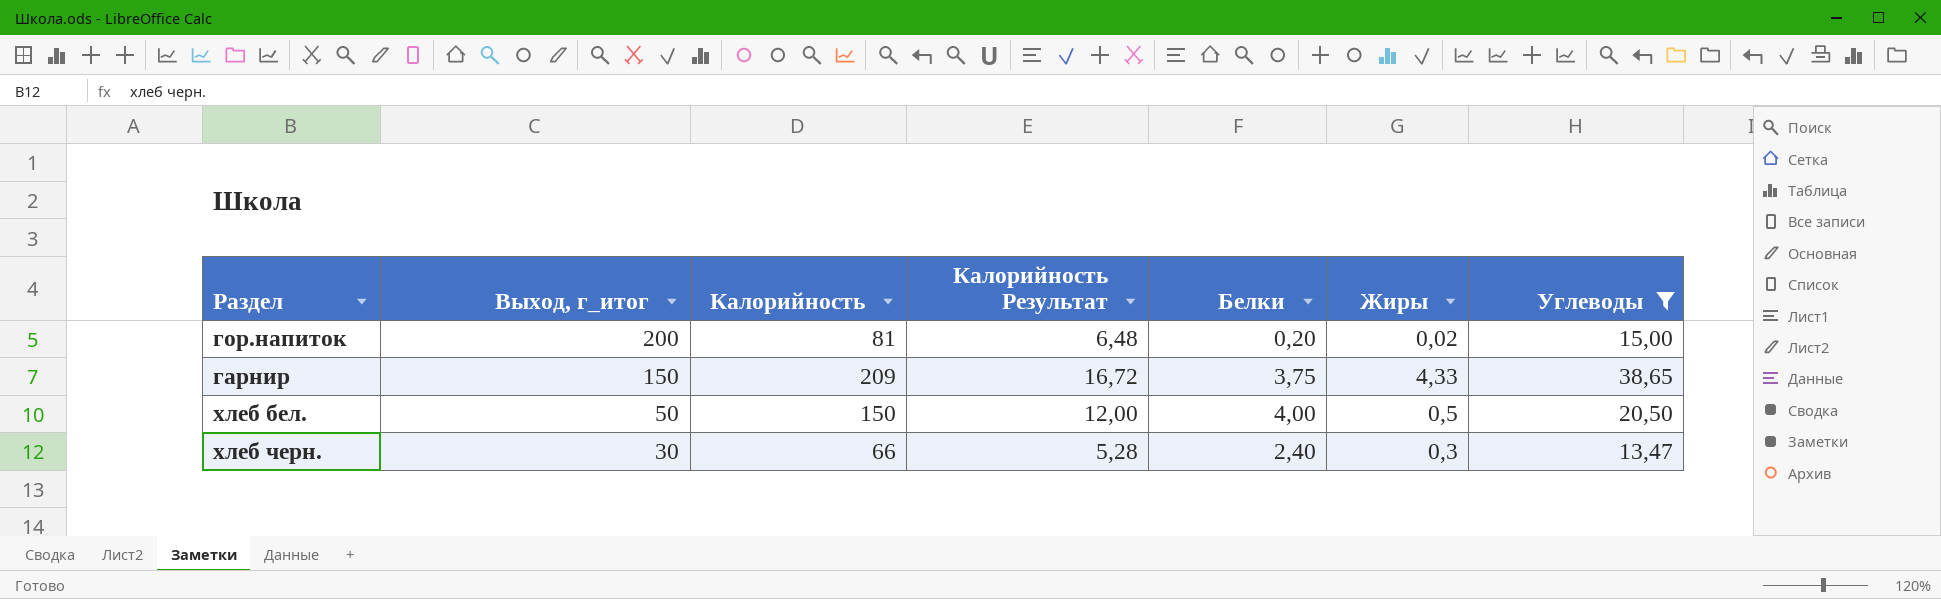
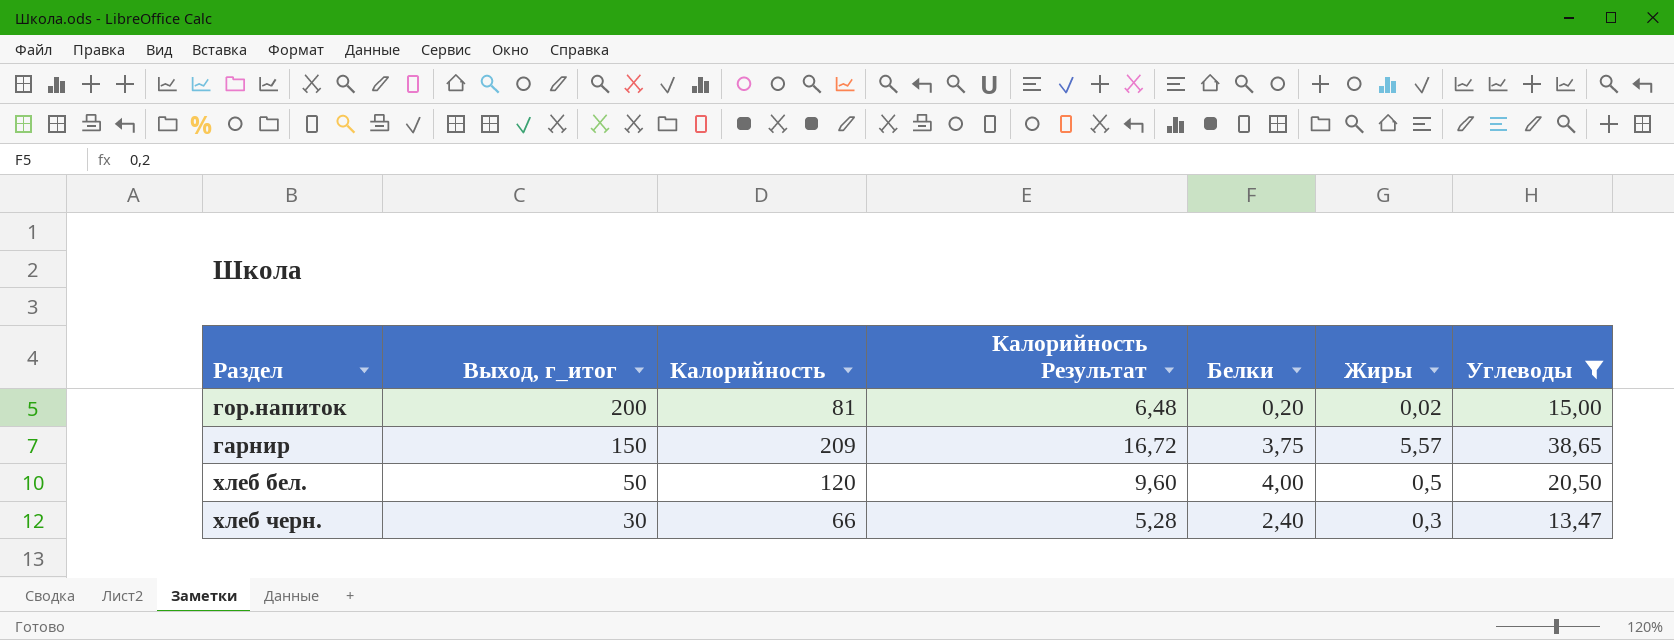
гарнир | Жиры: 4,33 -> 5,57
хлеб бел. | Калорийность: 150 -> 120
хлеб бел. | Калорийность Результат: 12,00 -> 9,60

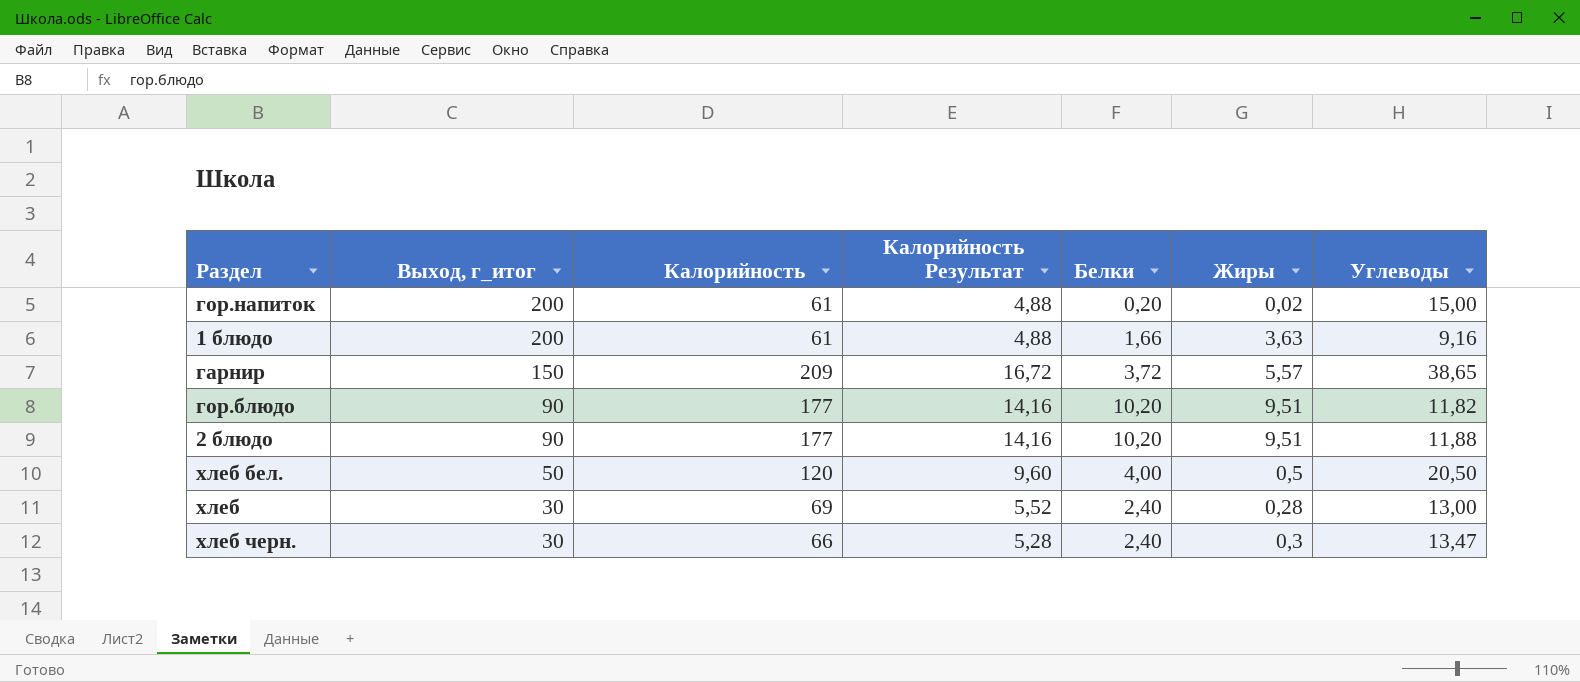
filter: Углеводы >= 13,47 -> none
гор.напиток | Калорийность: 81 -> 61
гор.напиток | Калорийность Результат: 6,48 -> 4,88
гарнир | Белки: 3,75 -> 3,72

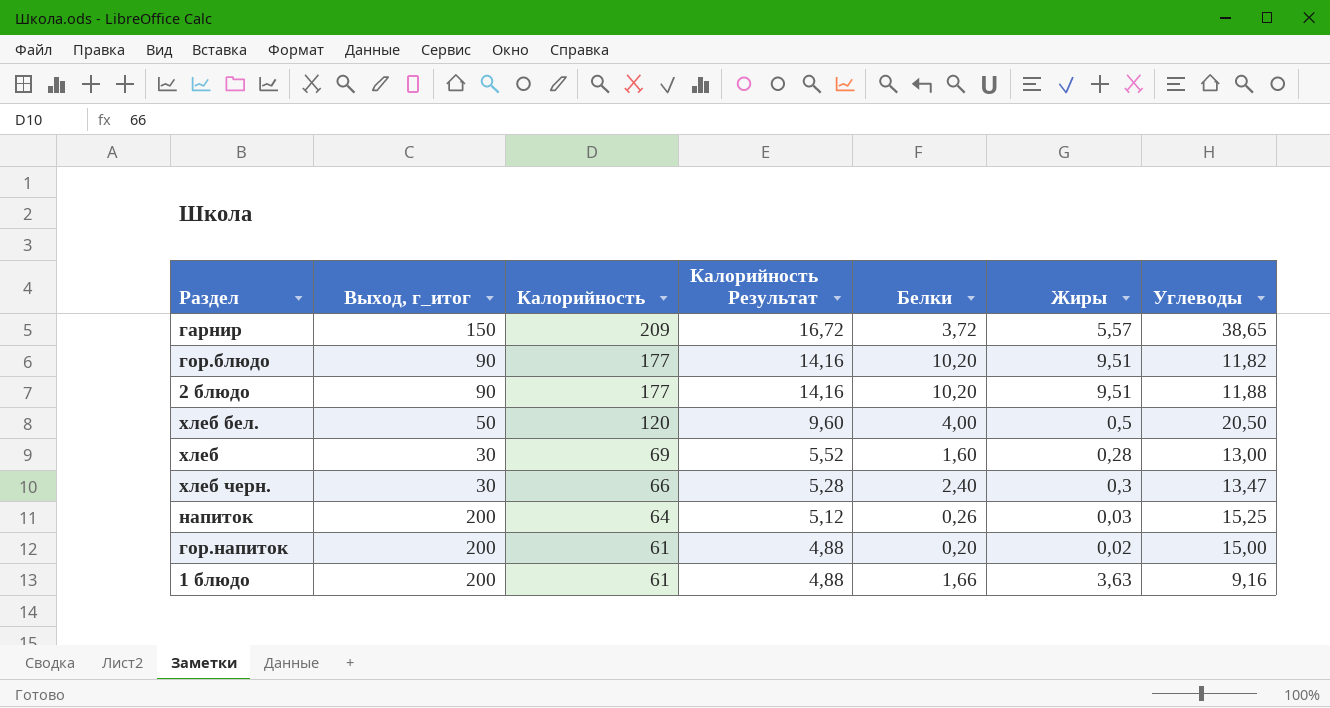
row order: Выход, г_итог descending -> Калорийность descending
хлеб | Белки: 2,40 -> 1,60
row напиток: none -> 200 | 64 | 5,12 | 0,26 | 0,03 | 15,25

